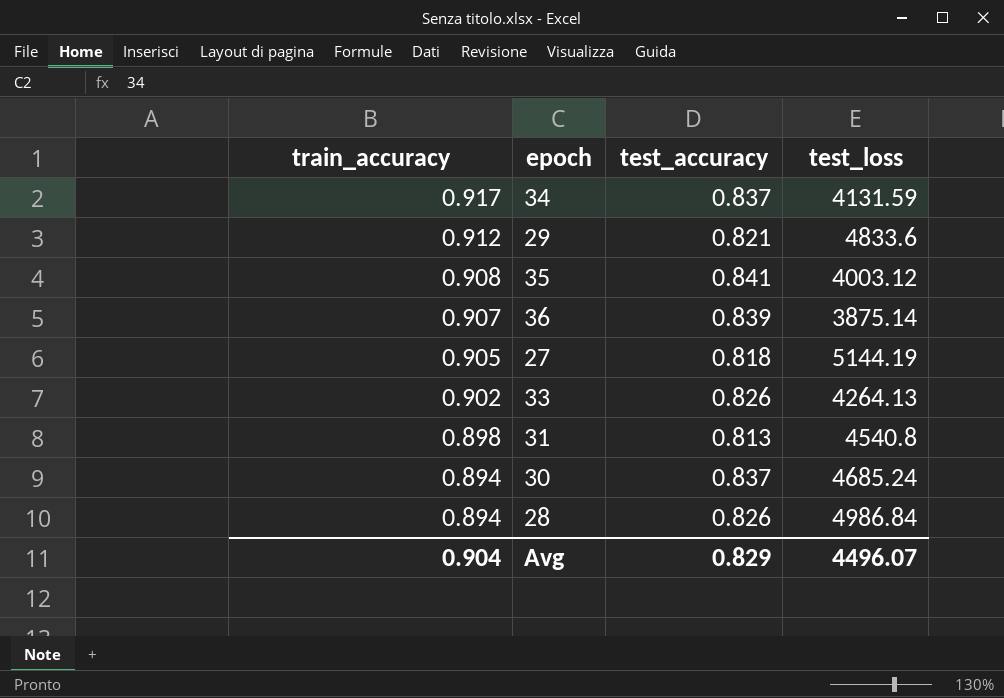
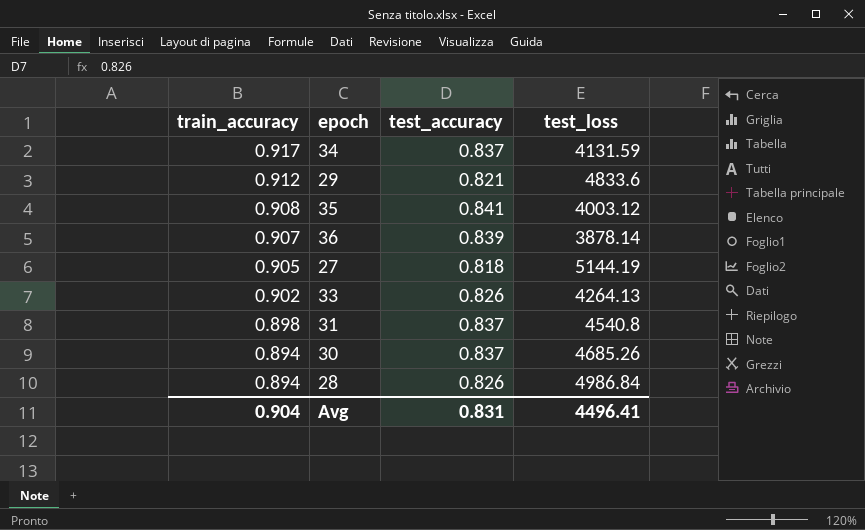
36 | test_loss: 3875.14 -> 3878.14
31 | test_accuracy: 0.813 -> 0.837
30 | test_loss: 4685.24 -> 4685.26
Avg | test_accuracy: 0.829 -> 0.831
Avg | test_loss: 4496.07 -> 4496.41

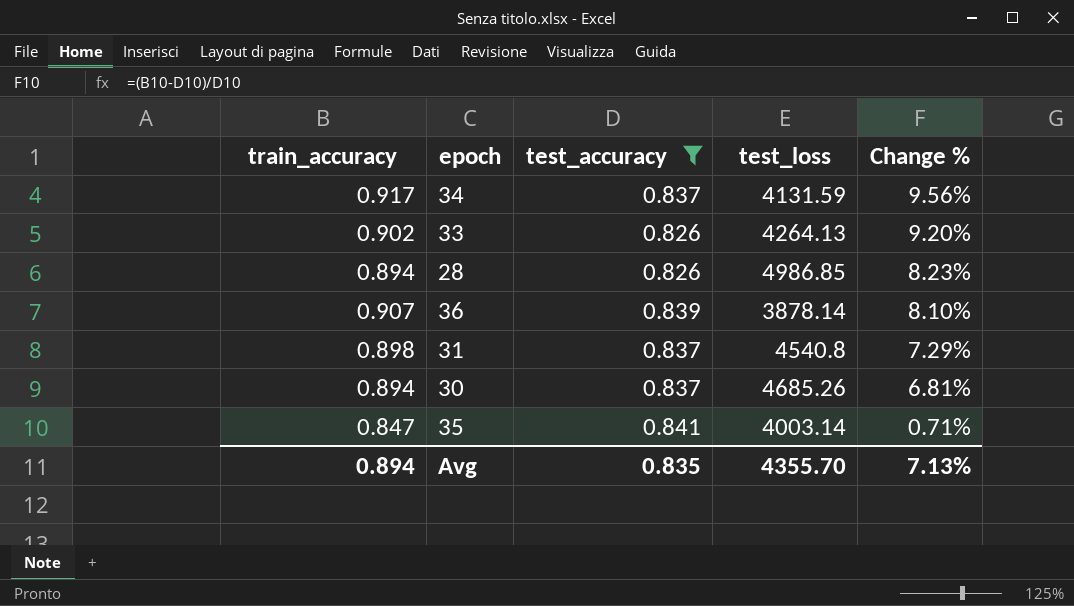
filter: none -> test_accuracy >= 0.826
row order: train_accuracy descending -> Change % descending
column Change % | formula: none -> ([train_accuracy] - [test_accuracy]) / [test_accuracy]
28 | test_loss: 4986.84 -> 4986.85
35 | train_accuracy: 0.908 -> 0.847
35 | test_loss: 4003.12 -> 4003.14
Avg | train_accuracy: 0.904 -> 0.894
Avg | test_accuracy: 0.831 -> 0.835
Avg | test_loss: 4496.41 -> 4355.70

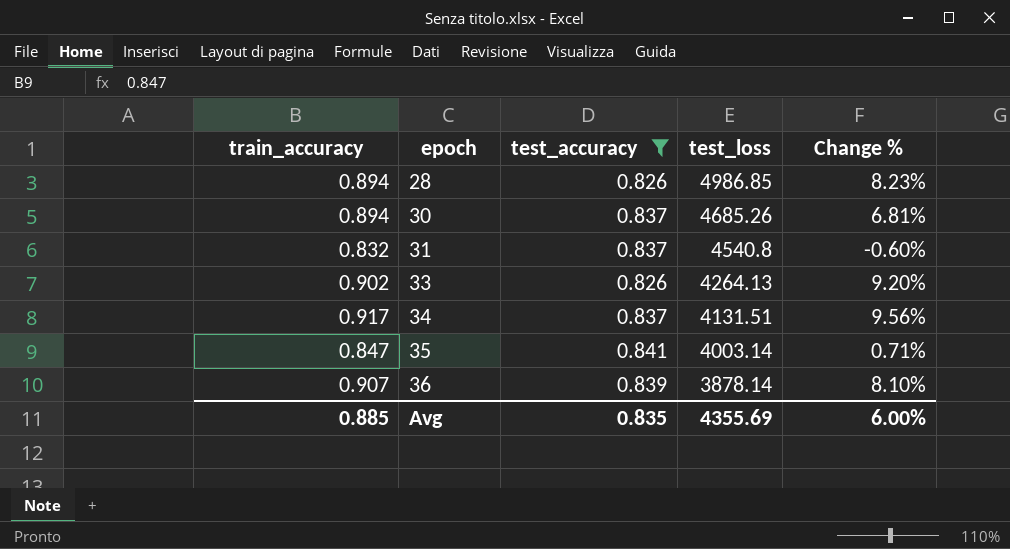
row order: Change % descending -> epoch ascending
31 | train_accuracy: 0.898 -> 0.832
31 | Change %: 7.29% -> -0.60%
34 | test_loss: 4131.59 -> 4131.51
Avg | train_accuracy: 0.894 -> 0.885
Avg | test_loss: 4355.70 -> 4355.69
Avg | Change %: 7.13% -> 6.00%

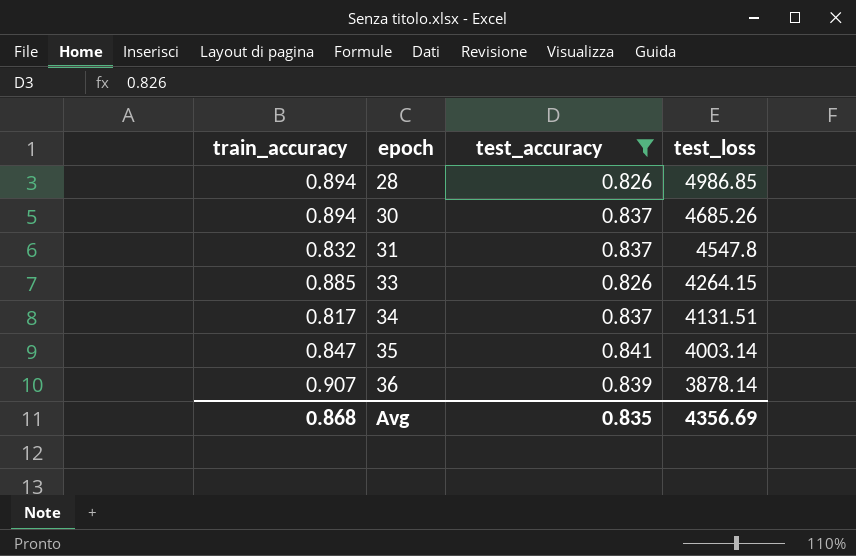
column Change % | formula: ([train_accuracy] - [test_accuracy]) / [test_accuracy] -> none
31 | test_loss: 4540.8 -> 4547.8
33 | train_accuracy: 0.902 -> 0.885
33 | test_loss: 4264.13 -> 4264.15
34 | train_accuracy: 0.917 -> 0.817
Avg | train_accuracy: 0.885 -> 0.868
Avg | test_loss: 4355.69 -> 4356.69

